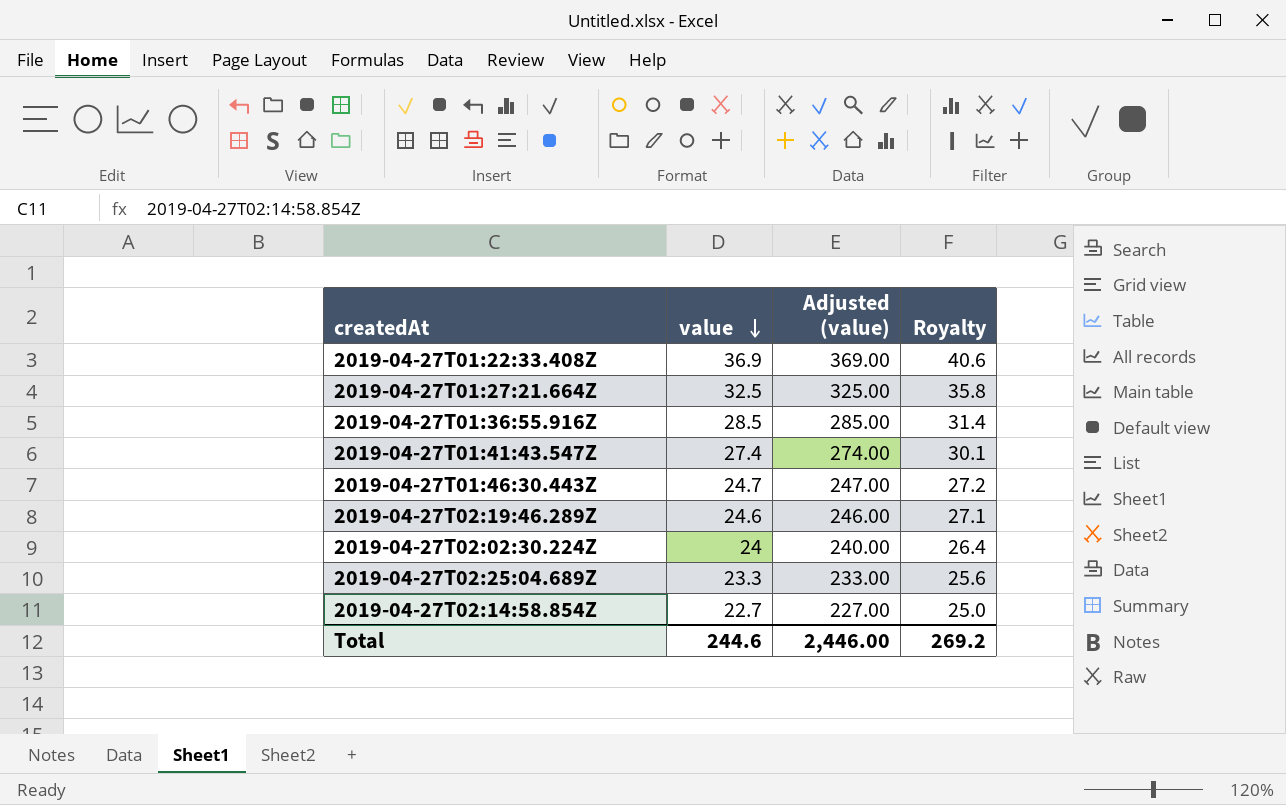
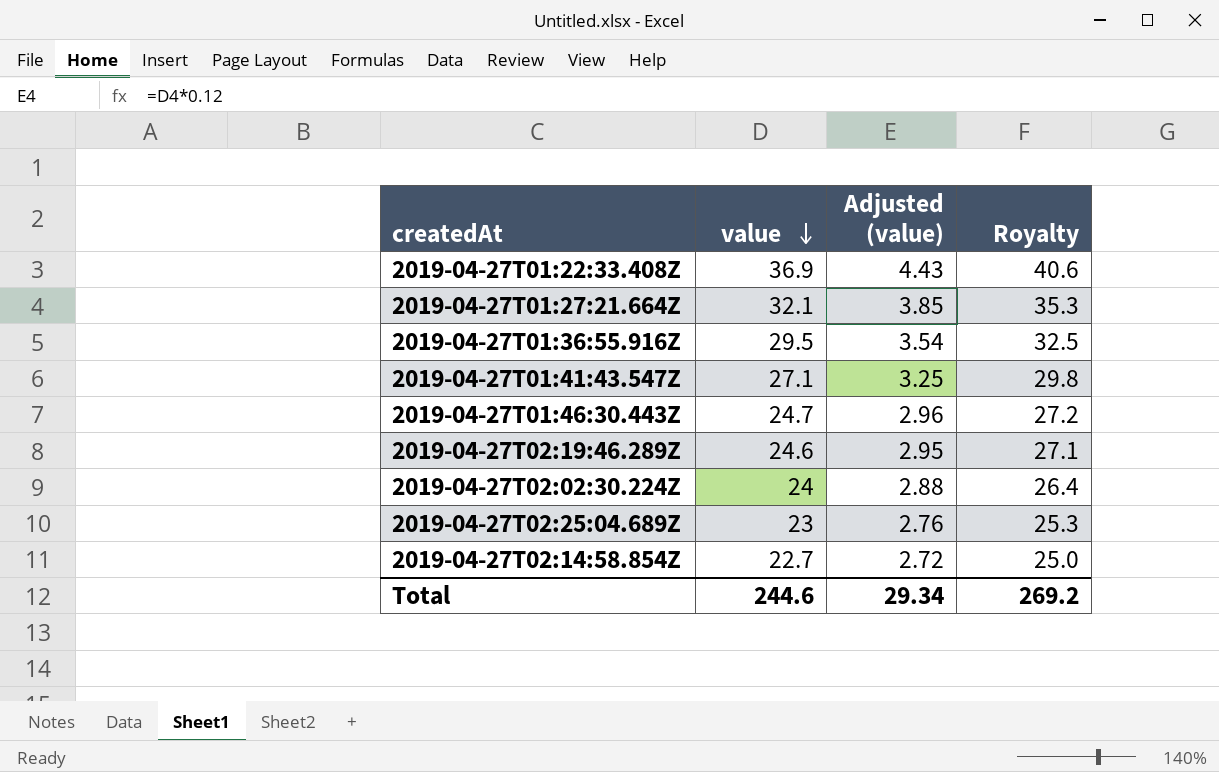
column Adjusted (value) | formula: [value] * 10 -> [value] * 0.12
2019-04-27T01:27:21.664Z | value: 32.5 -> 32.1
2019-04-27T01:27:21.664Z | Royalty: 35.8 -> 35.3
2019-04-27T01:36:55.916Z | value: 28.5 -> 29.5
2019-04-27T01:36:55.916Z | Royalty: 31.4 -> 32.5
2019-04-27T01:41:43.547Z | value: 27.4 -> 27.1
2019-04-27T01:41:43.547Z | Royalty: 30.1 -> 29.8
2019-04-27T02:25:04.689Z | value: 23.3 -> 23
2019-04-27T02:25:04.689Z | Royalty: 25.6 -> 25.3
Total | Adjusted (value): 2,446.00 -> 29.34

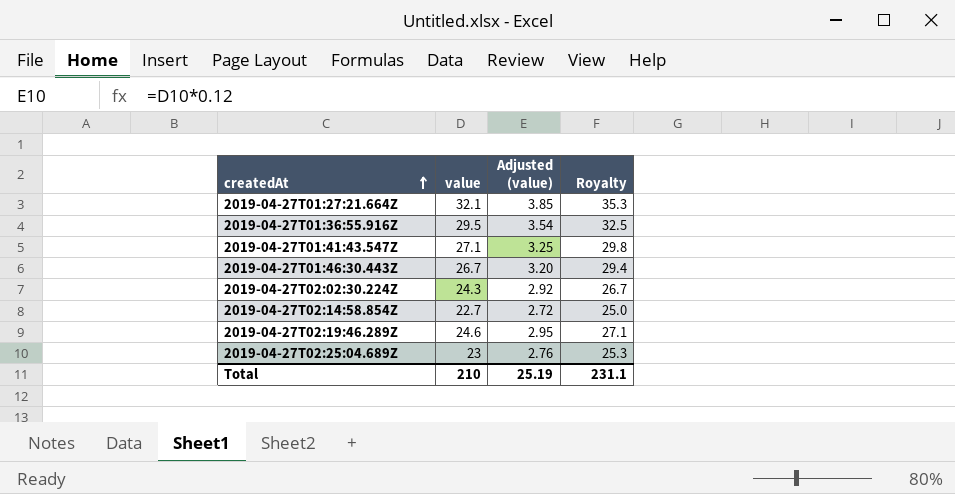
row order: value descending -> createdAt ascending
row 2019-04-27T01:22:33.408Z: 36.9 | 4.43 | 40.6 -> none
2019-04-27T01:46:30.443Z | value: 24.7 -> 26.7
2019-04-27T01:46:30.443Z | Adjusted (value): 2.96 -> 3.20
2019-04-27T01:46:30.443Z | Royalty: 27.2 -> 29.4
2019-04-27T02:02:30.224Z | value: 24 -> 24.3
2019-04-27T02:02:30.224Z | Adjusted (value): 2.88 -> 2.92
2019-04-27T02:02:30.224Z | Royalty: 26.4 -> 26.7
Total | value: 244.6 -> 210
Total | Adjusted (value): 29.34 -> 25.19
Total | Royalty: 269.2 -> 231.1

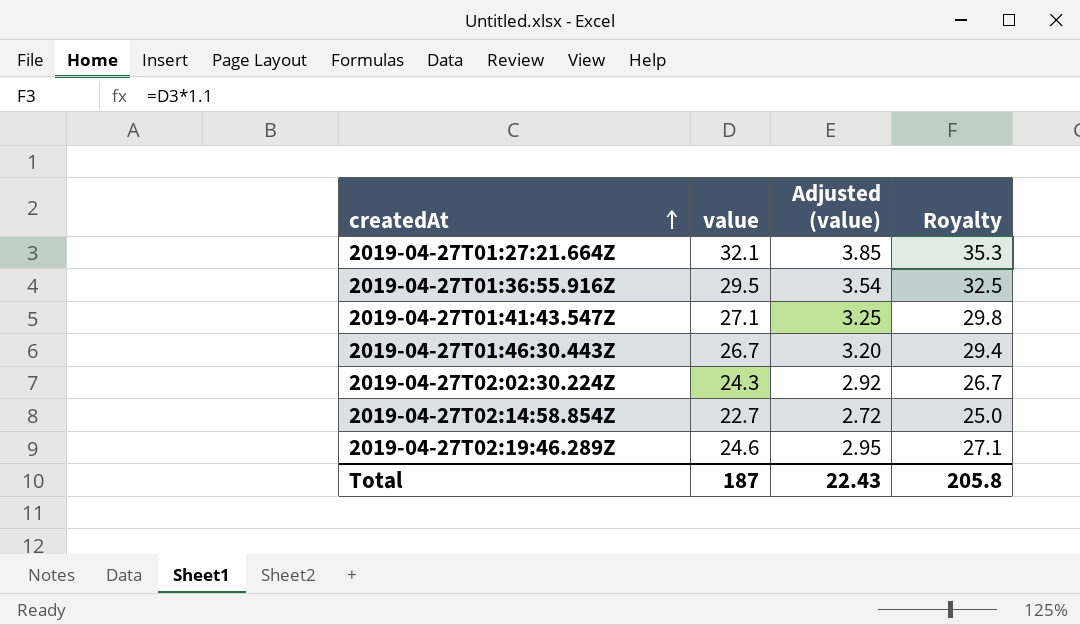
row 2019-04-27T02:25:04.689Z: 23 | 2.76 | 25.3 -> none
Total | value: 210 -> 187
Total | Adjusted (value): 25.19 -> 22.43
Total | Royalty: 231.1 -> 205.8

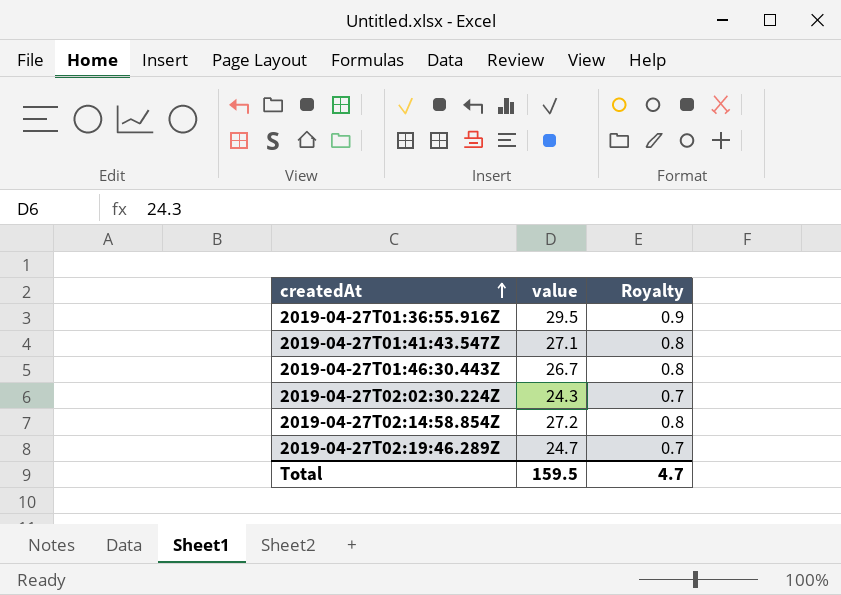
column Adjusted (value) | formula: [value] * 0.12 -> none
column Royalty | formula: [value] * 1.1 -> [value] * 0.03
row 2019-04-27T01:27:21.664Z: 32.1 | 3.85 | 35.3 -> none
2019-04-27T02:14:58.854Z | value: 22.7 -> 27.2
2019-04-27T02:19:46.289Z | value: 24.6 -> 24.7
Total | value: 187 -> 159.5
Total | Royalty: 205.8 -> 4.7

